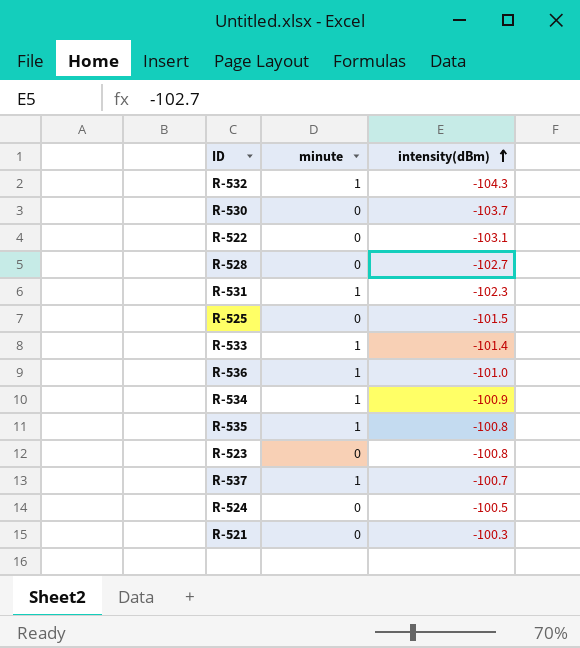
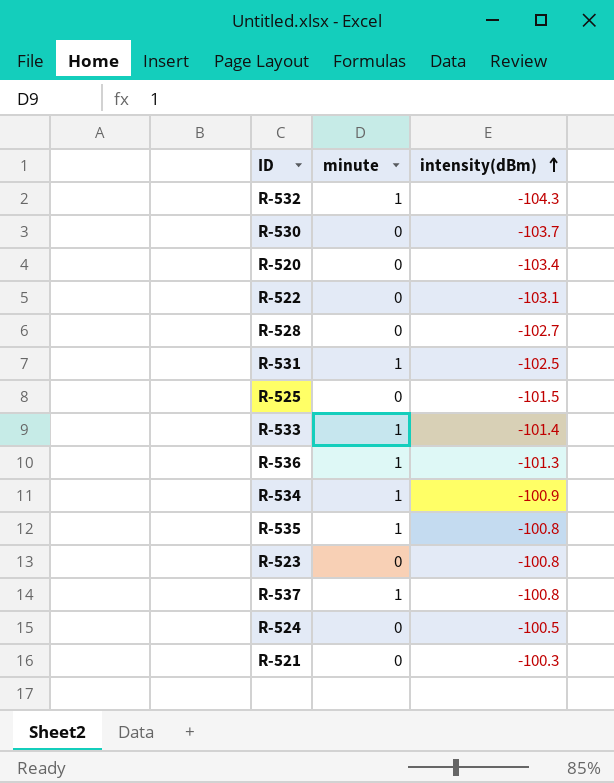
row R-520: none -> 0 | -103.4
R-531 | intensity(dBm): -102.3 -> -102.5
R-536 | intensity(dBm): -101.0 -> -101.3
R-537 | intensity(dBm): -100.7 -> -100.8

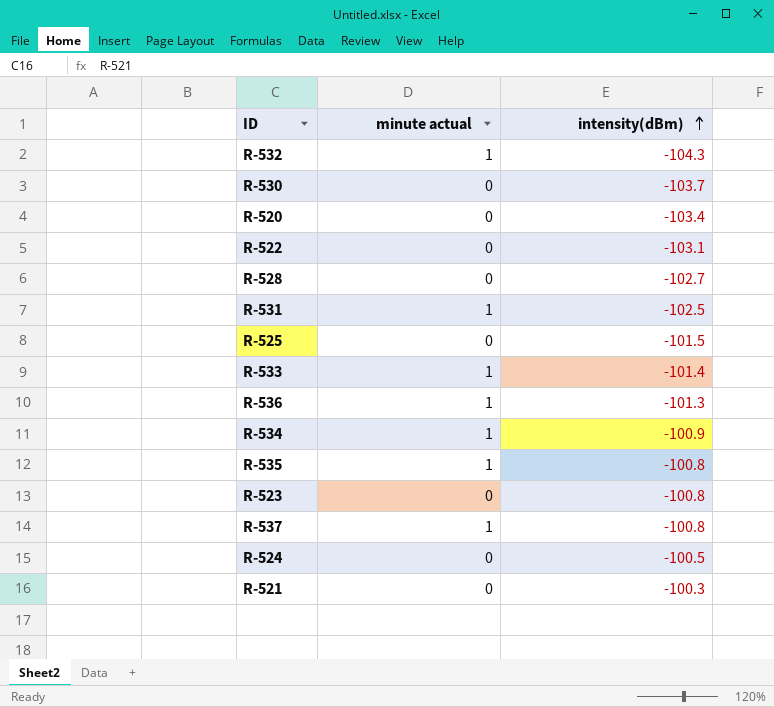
column name: minute -> minute actual

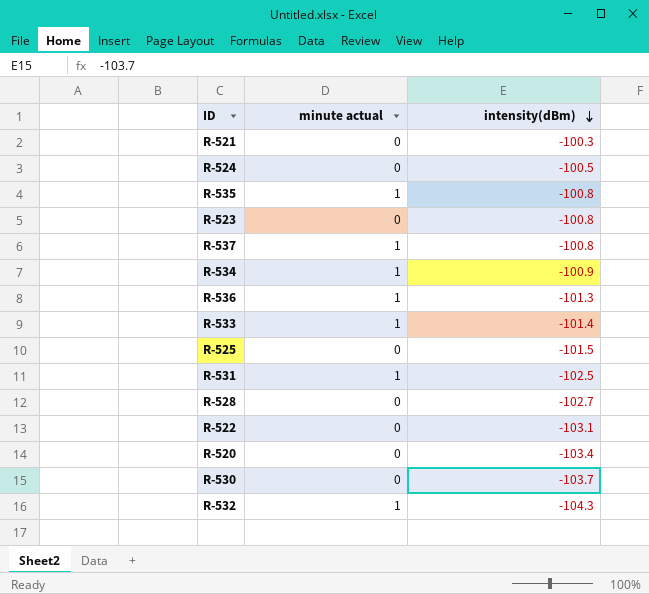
row order: intensity(dBm) ascending -> intensity(dBm) descending

